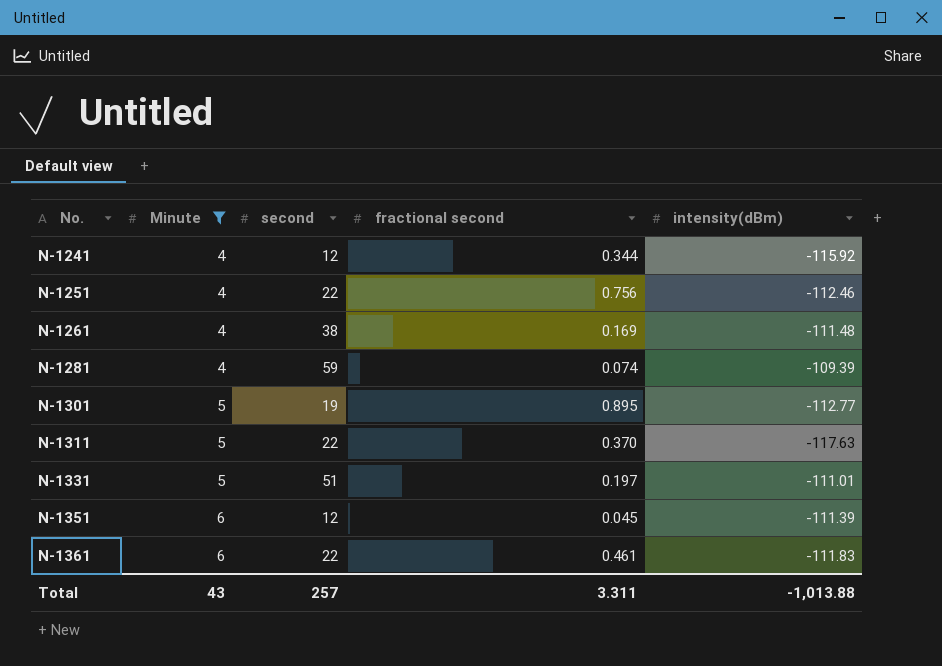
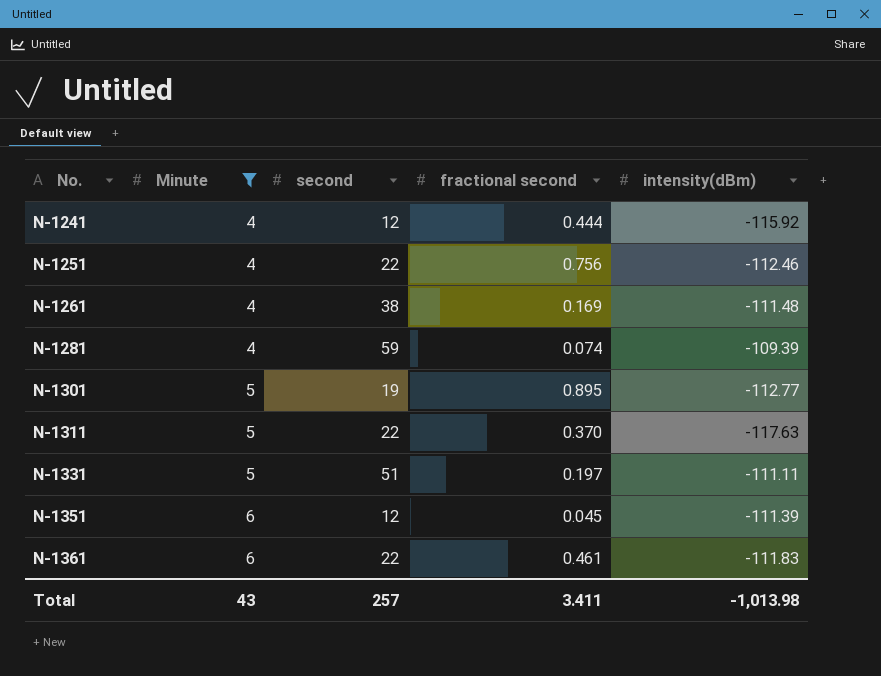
N-1241 | fractional second: 0.344 -> 0.444
N-1331 | intensity(dBm): -111.01 -> -111.11
Total | fractional second: 3.311 -> 3.411
Total | intensity(dBm): -1,013.88 -> -1,013.98

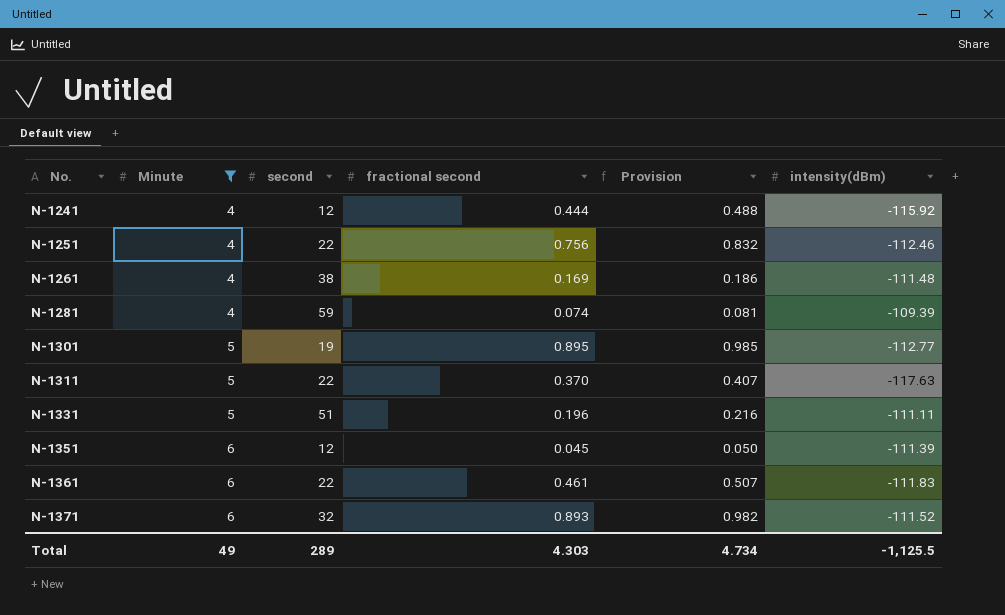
column Provision | formula: none -> [fractional second] * 1.1
N-1331 | fractional second: 0.197 -> 0.196
row N-1371: none -> 6 | 32 | 0.893 | 0.982 | -111.52
Total | Minute: 43 -> 49
Total | second: 257 -> 289
Total | fractional second: 3.411 -> 4.303
Total | intensity(dBm): -1,013.98 -> -1,125.5

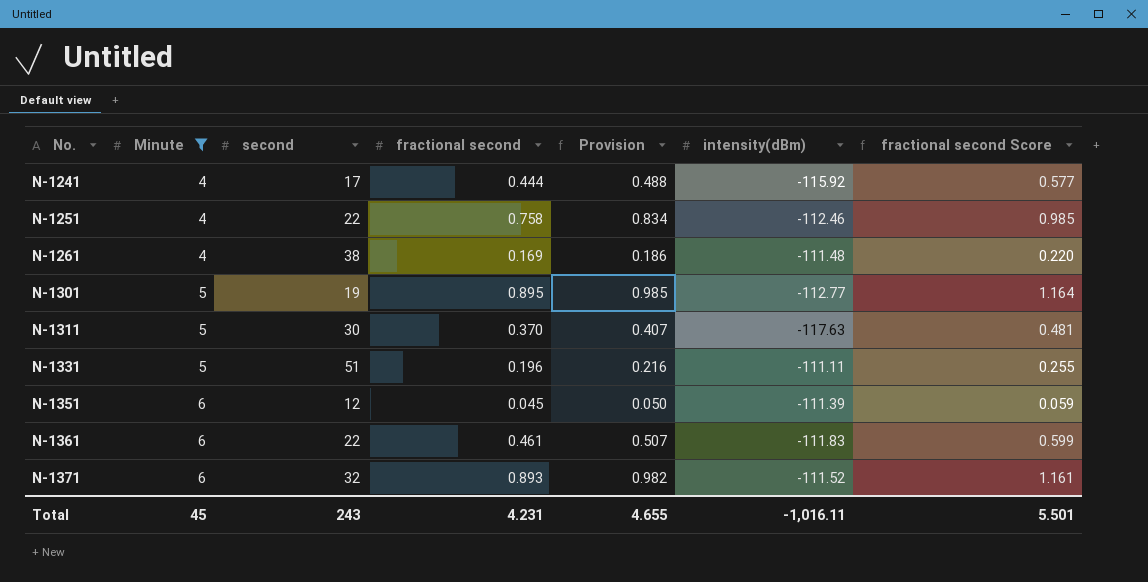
column fractional second Score | formula: none -> [fractional second] * 1.3
row N-1281: 4 | 59 | 0.074 | 0.081 | -109.39 -> none
N-1241 | second: 12 -> 17
N-1251 | fractional second: 0.756 -> 0.758
N-1251 | Provision: 0.832 -> 0.834
N-1311 | second: 22 -> 30
Total | Minute: 49 -> 45
Total | second: 289 -> 243
Total | fractional second: 4.303 -> 4.231
Total | Provision: 4.734 -> 4.655
Total | intensity(dBm): -1,125.5 -> -1,016.11

